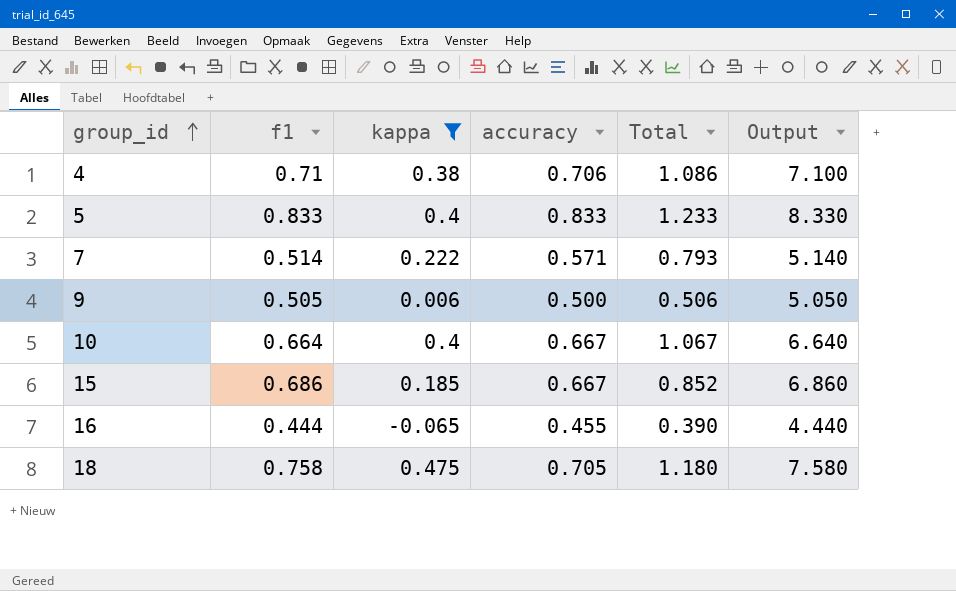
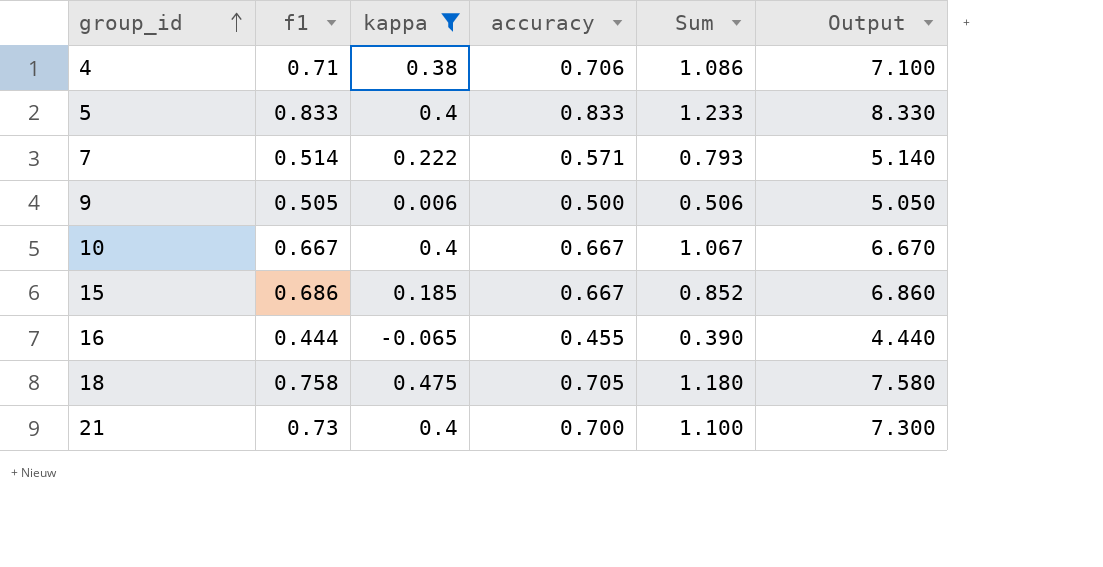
column name: Total -> Sum
10 | f1: 0.664 -> 0.667
10 | Output: 6.640 -> 6.670
row 21: none -> 0.73 | 0.4 | 0.700 | 1.100 | 7.300

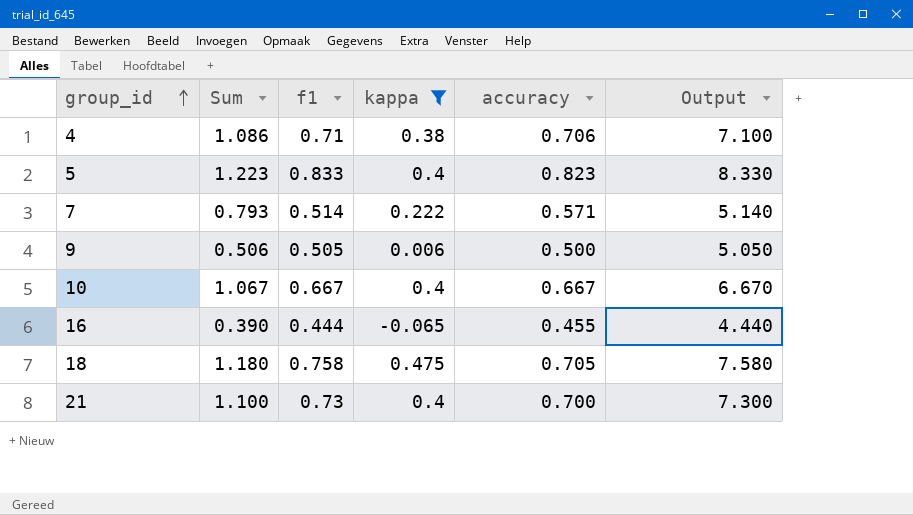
column Sum | position: 5 -> 2
row 15: 0.686 | 0.185 | 0.667 | 0.852 | 6.860 -> none
5 | Sum: 1.233 -> 1.223
5 | accuracy: 0.833 -> 0.823

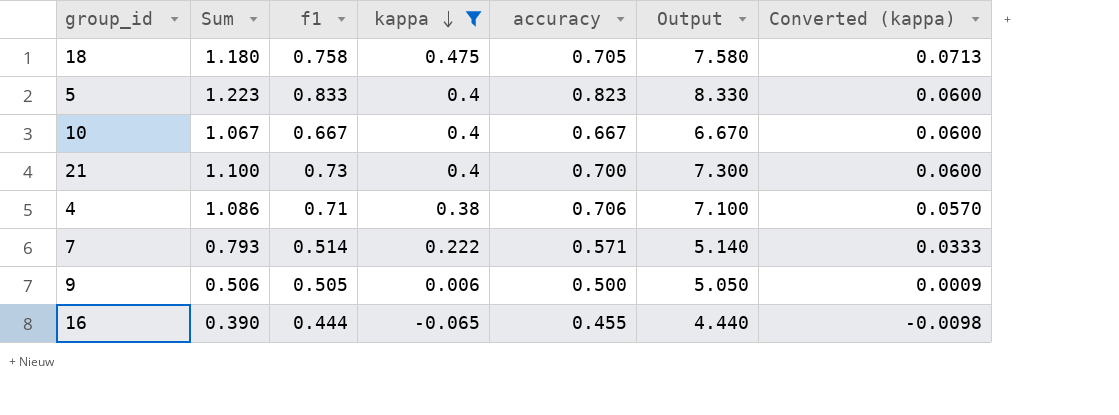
row order: group_id ascending -> kappa descending
column Converted (kappa) | formula: none -> [kappa] * 0.15

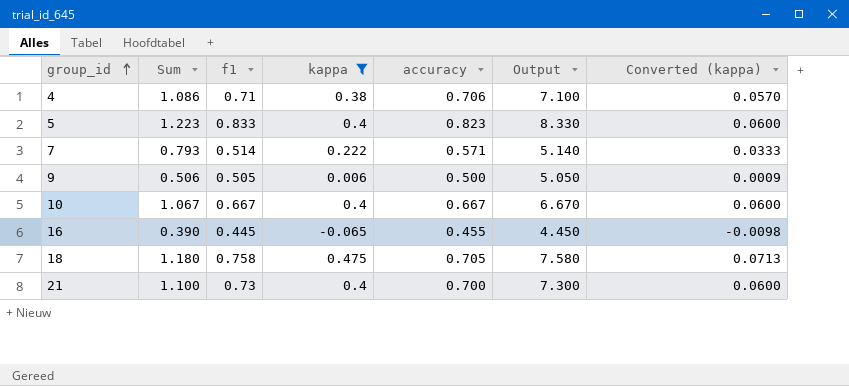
row order: kappa descending -> group_id ascending
16 | f1: 0.444 -> 0.445
16 | Output: 4.440 -> 4.450

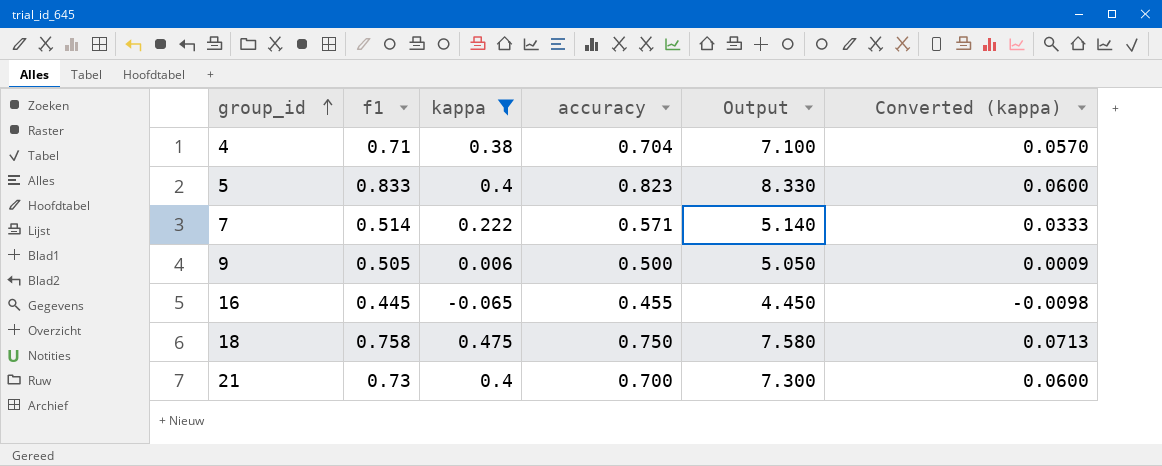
column Sum | formula: [kappa] + [accuracy] -> none
row 10: 1.067 | 0.667 | 0.4 | 0.667 | 6.670 | 0.0600 -> none
4 | accuracy: 0.706 -> 0.704
18 | accuracy: 0.705 -> 0.750

